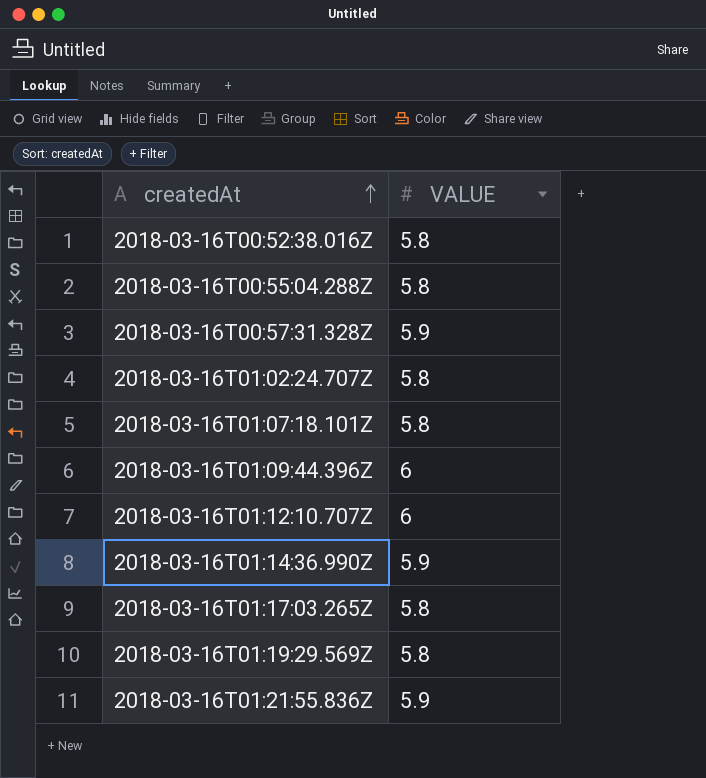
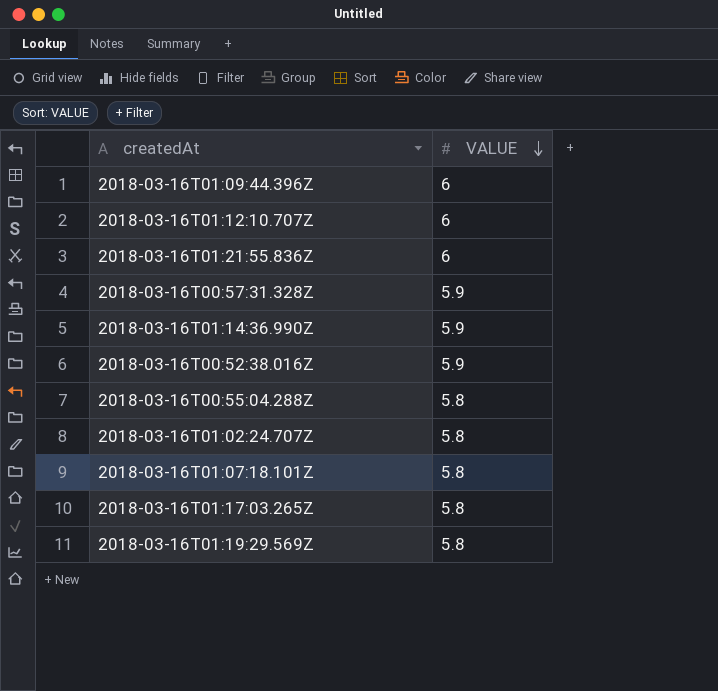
row order: createdAt ascending -> VALUE descending
2018-03-16T01:21:55.836Z | VALUE: 5.9 -> 6
2018-03-16T00:52:38.016Z | VALUE: 5.8 -> 5.9

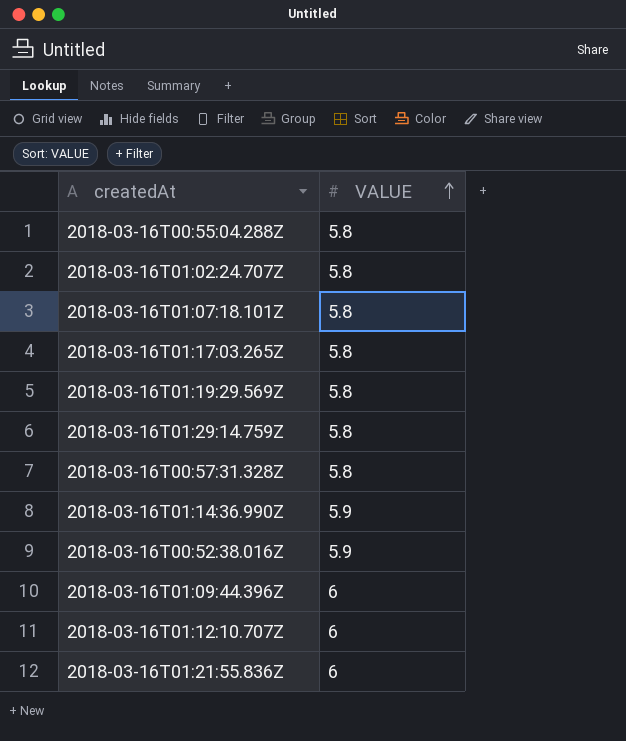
row order: VALUE descending -> VALUE ascending
row 2018-03-16T01:29:14.759Z: none -> 5.8
2018-03-16T00:57:31.328Z | VALUE: 5.9 -> 5.8

